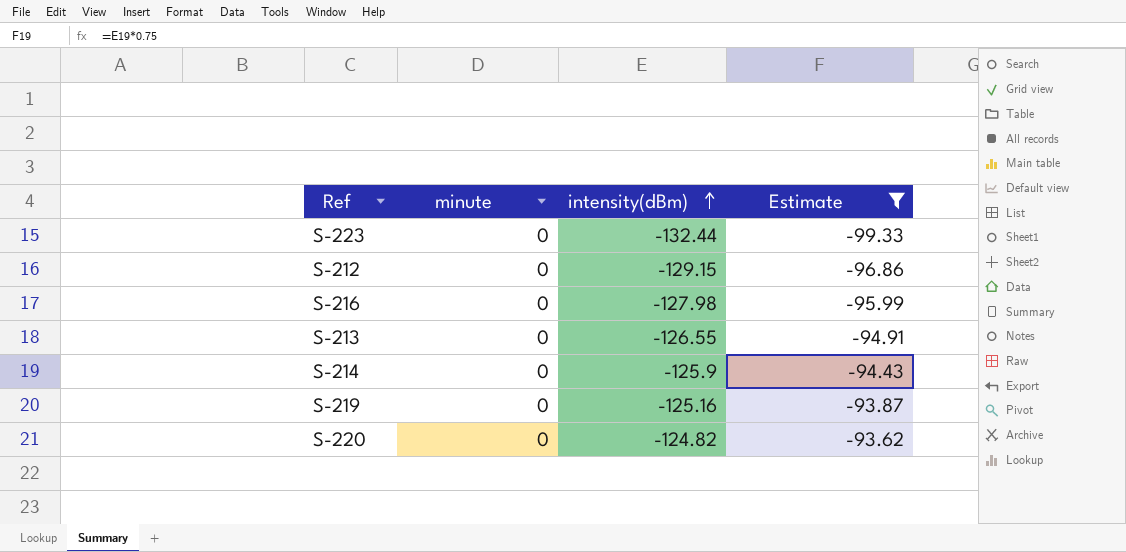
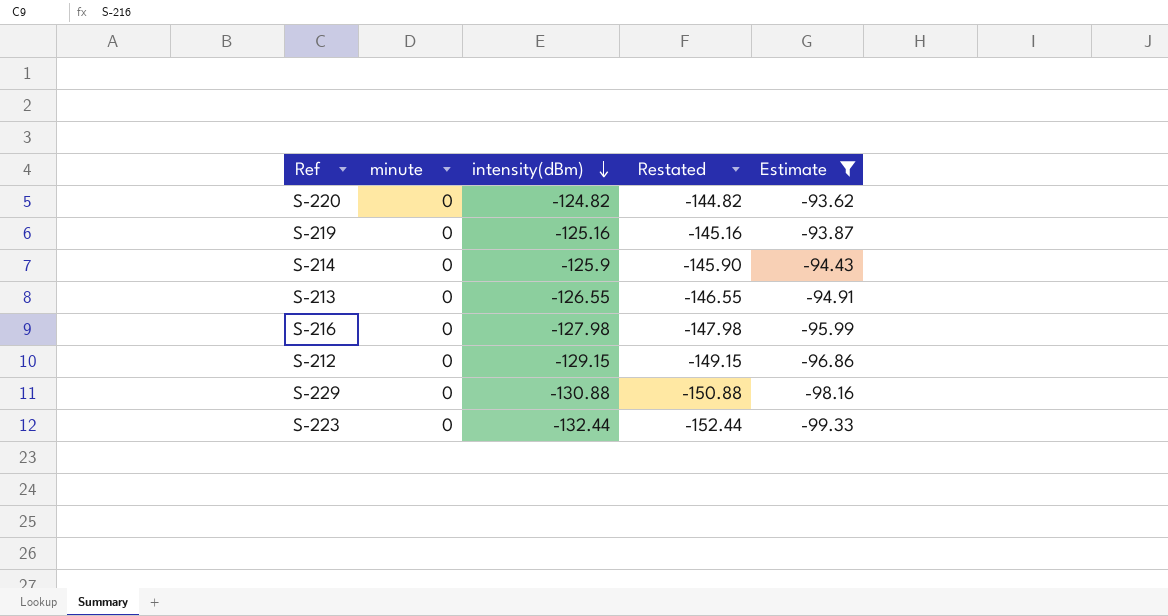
row order: intensity(dBm) ascending -> intensity(dBm) descending
column Restated | formula: none -> [intensity(dBm)] - 20
row S-229: none -> 0 | -130.88 | -150.88 | -98.16

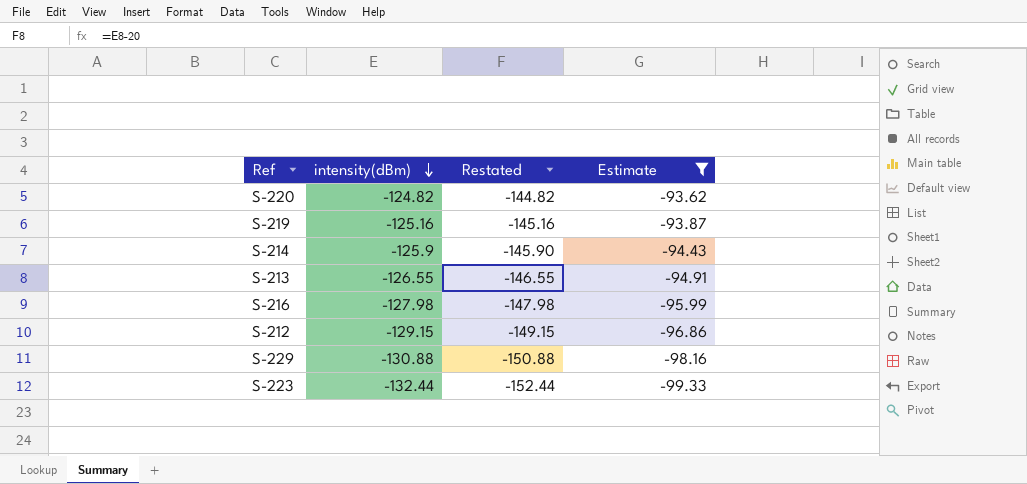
column minute | position: 2 -> none

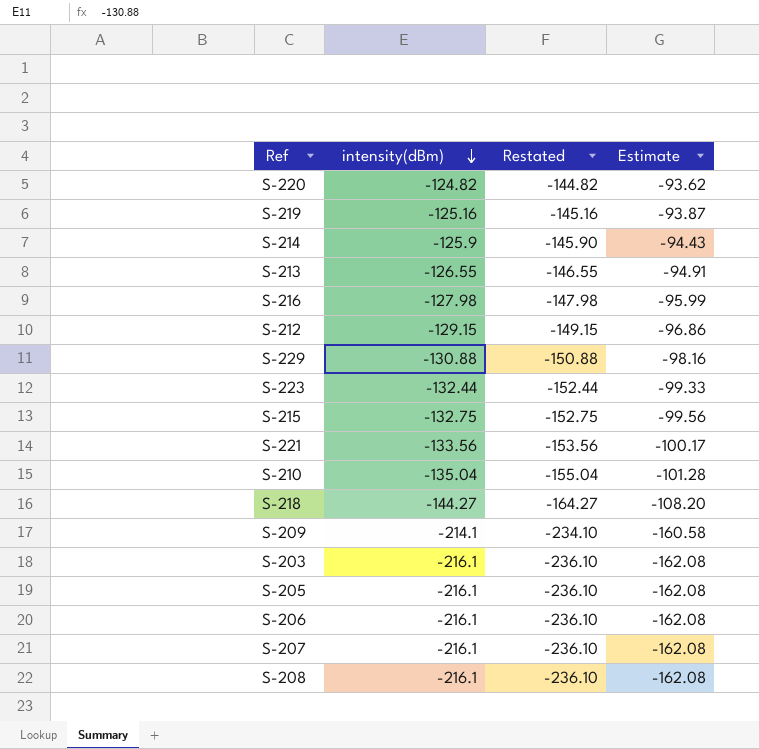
filter: Estimate >= -99.33 -> none

